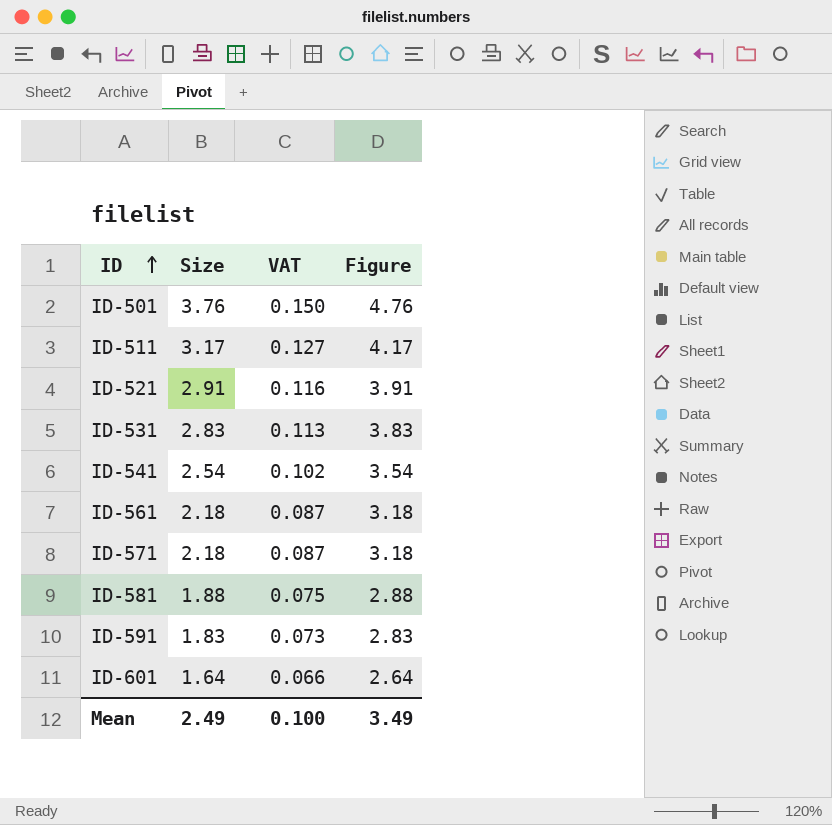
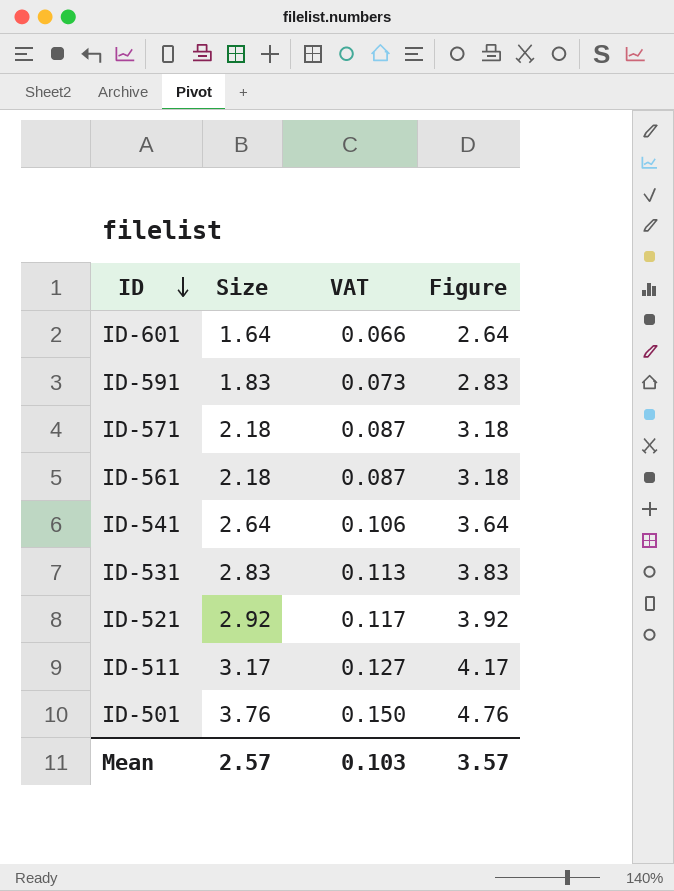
row order: ID ascending -> ID descending
row ID-581: 1.88 | 0.075 | 2.88 -> none
ID-541 | Size: 2.54 -> 2.64
ID-541 | VAT: 0.102 -> 0.106
ID-541 | Figure: 3.54 -> 3.64
ID-521 | Size: 2.91 -> 2.92
ID-521 | VAT: 0.116 -> 0.117
ID-521 | Figure: 3.91 -> 3.92
Mean | Size: 2.49 -> 2.57
Mean | VAT: 0.100 -> 0.103
Mean | Figure: 3.49 -> 3.57

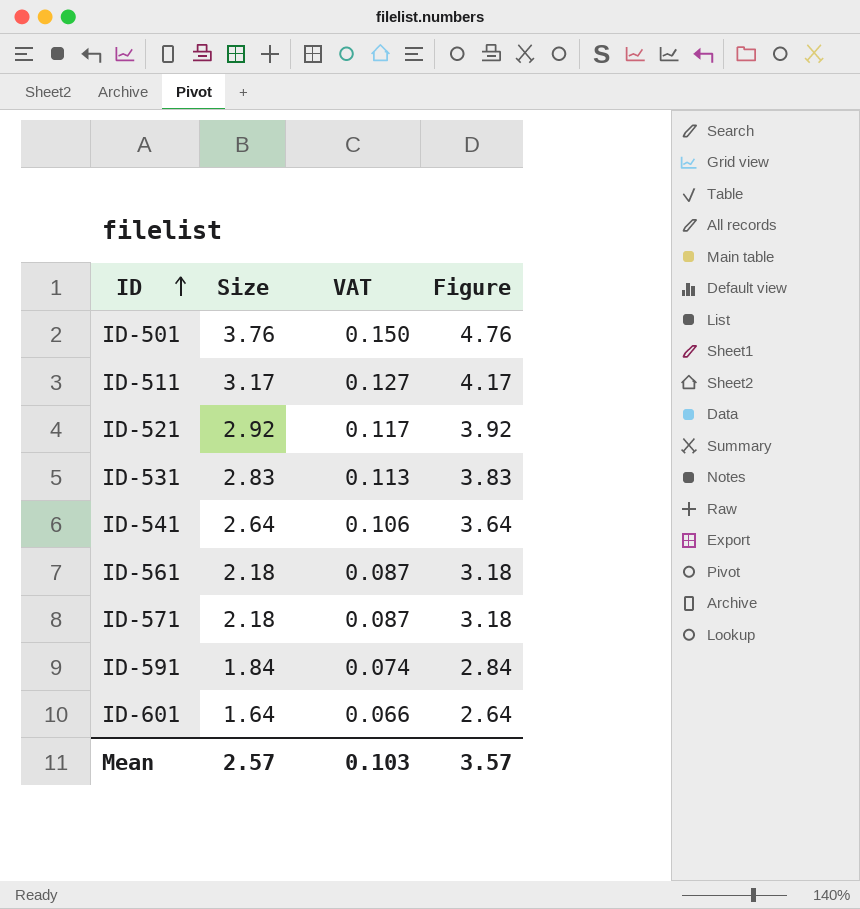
row order: ID descending -> ID ascending
ID-591 | Size: 1.83 -> 1.84
ID-591 | VAT: 0.073 -> 0.074
ID-591 | Figure: 2.83 -> 2.84

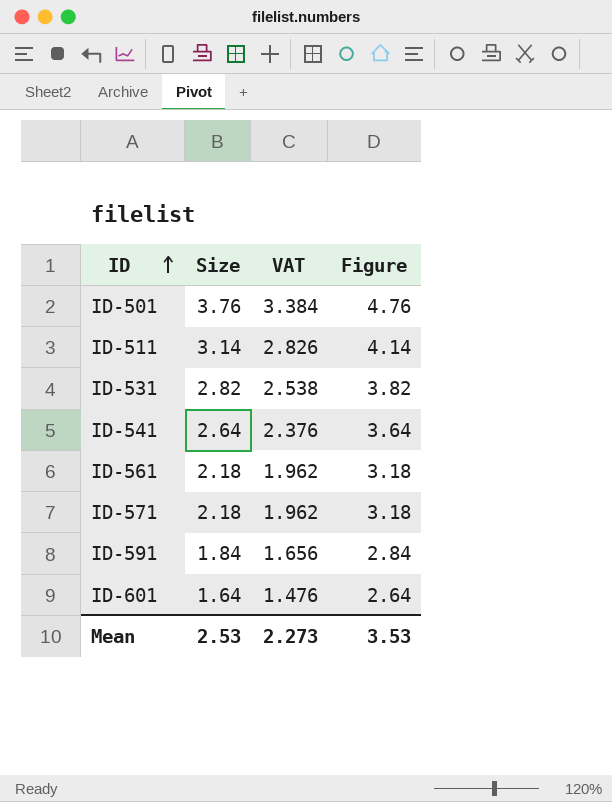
column VAT | formula: [Size] * 0.04 -> [Size] * 0.9
row ID-521: 2.92 | 0.117 | 3.92 -> none
ID-511 | Size: 3.17 -> 3.14
ID-511 | Figure: 4.17 -> 4.14
ID-531 | Size: 2.83 -> 2.82
ID-531 | Figure: 3.83 -> 3.82
Mean | Size: 2.57 -> 2.53
Mean | VAT: 0.103 -> 2.273
Mean | Figure: 3.57 -> 3.53

